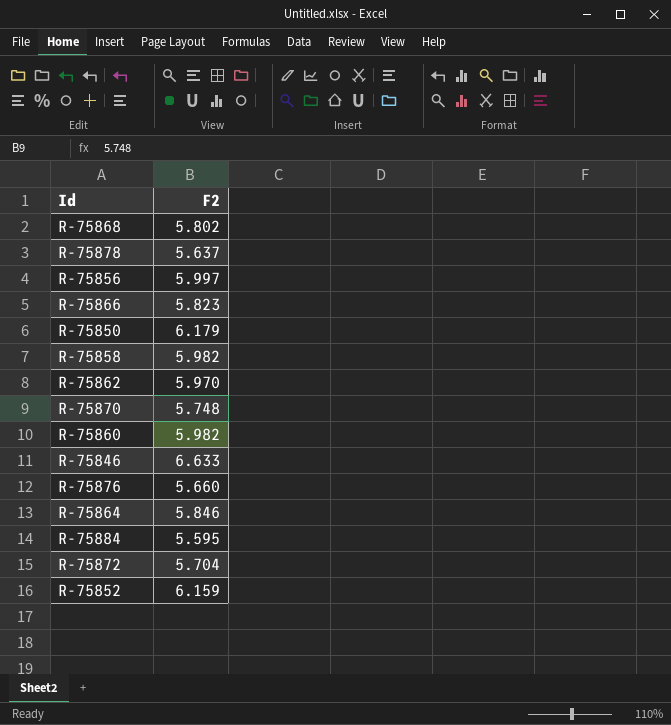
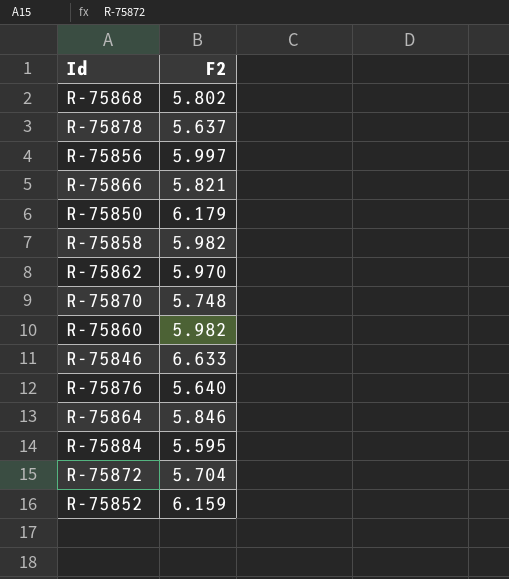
R-75866 | F2: 5.823 -> 5.821
R-75876 | F2: 5.660 -> 5.640

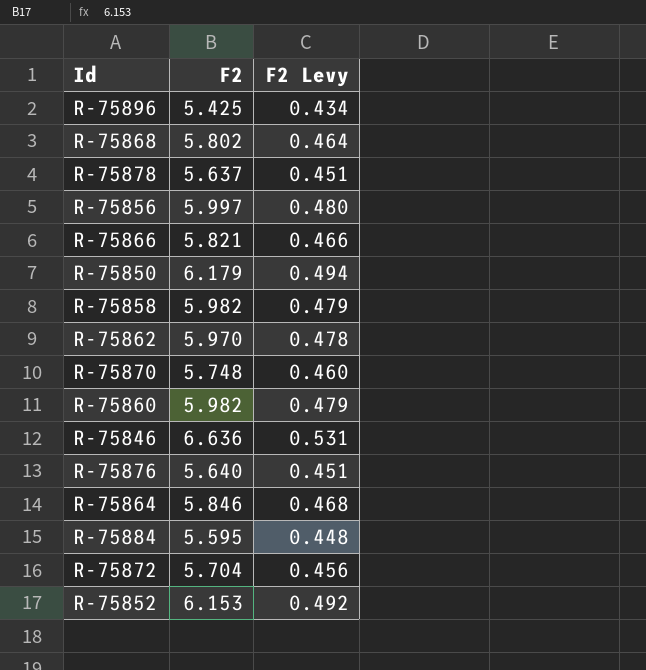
column F2 Levy | formula: none -> [F2] * 0.08
row R-75896: none -> 5.425 | 0.434
R-75846 | F2: 6.633 -> 6.636
R-75852 | F2: 6.159 -> 6.153

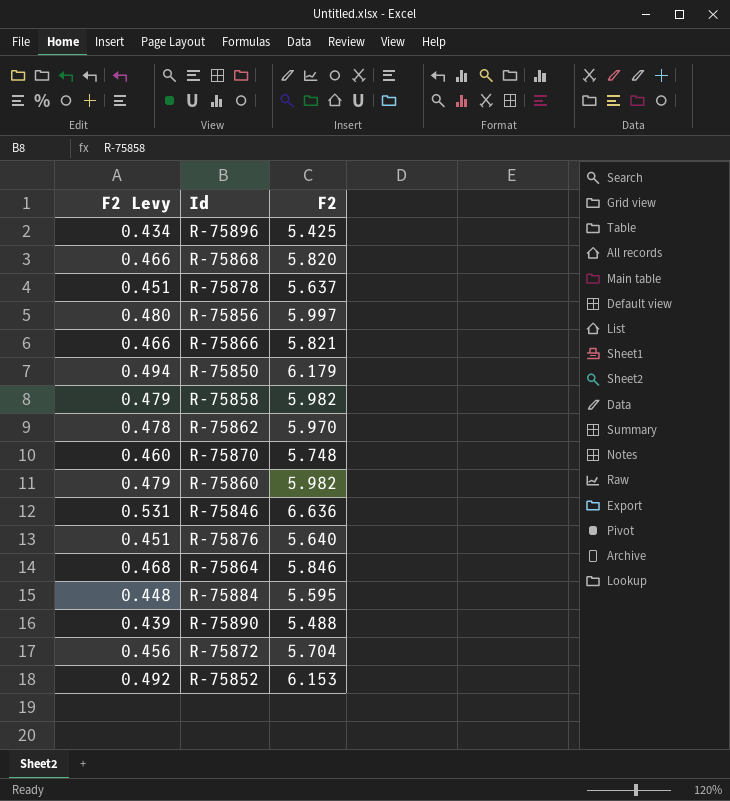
column F2 Levy | position: 3 -> 1
R-75868 | F2 Levy: 0.464 -> 0.466
R-75868 | F2: 5.802 -> 5.820
row R-75890: none -> 0.439 | 5.488

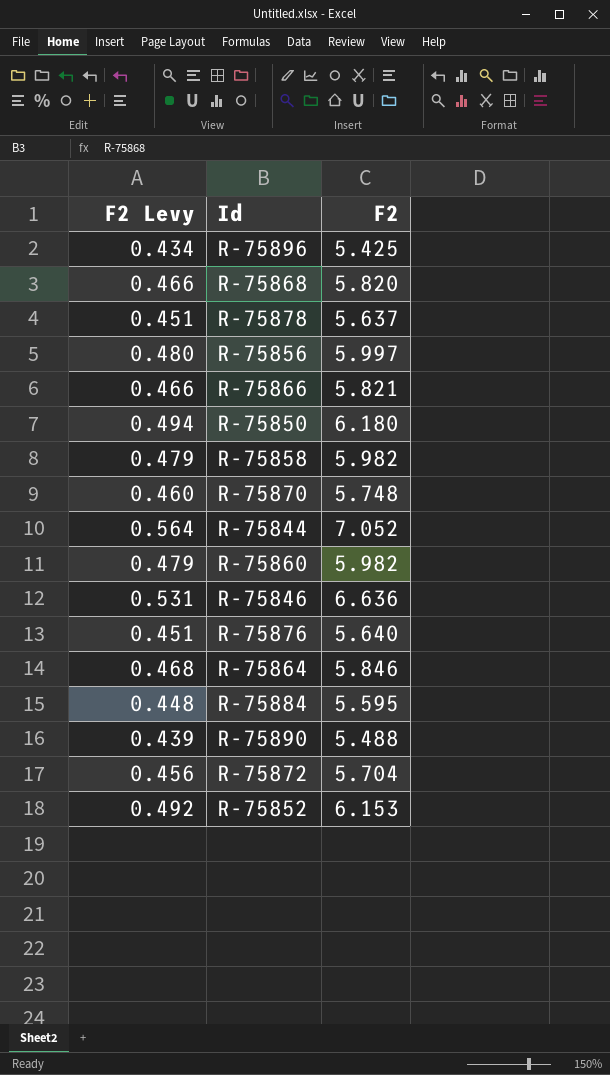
row R-75862: 0.478 | 5.970 -> none
R-75850 | F2: 6.179 -> 6.180
row R-75844: none -> 0.564 | 7.052

